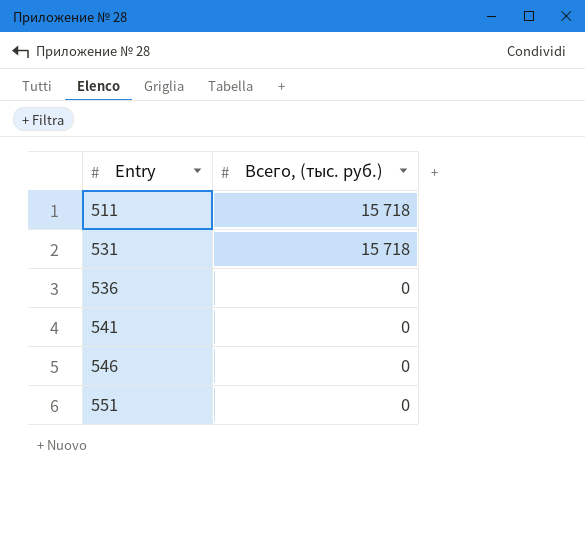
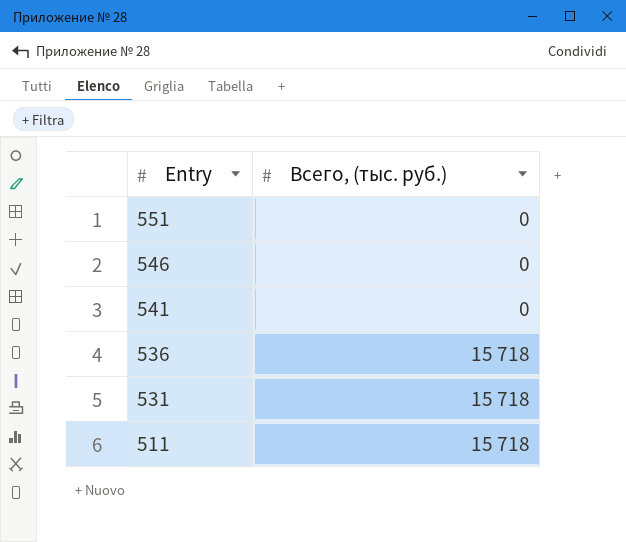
row order: Entry ascending -> Entry descending
536 | Всего, (тыс. руб.): 0 -> 15 718

